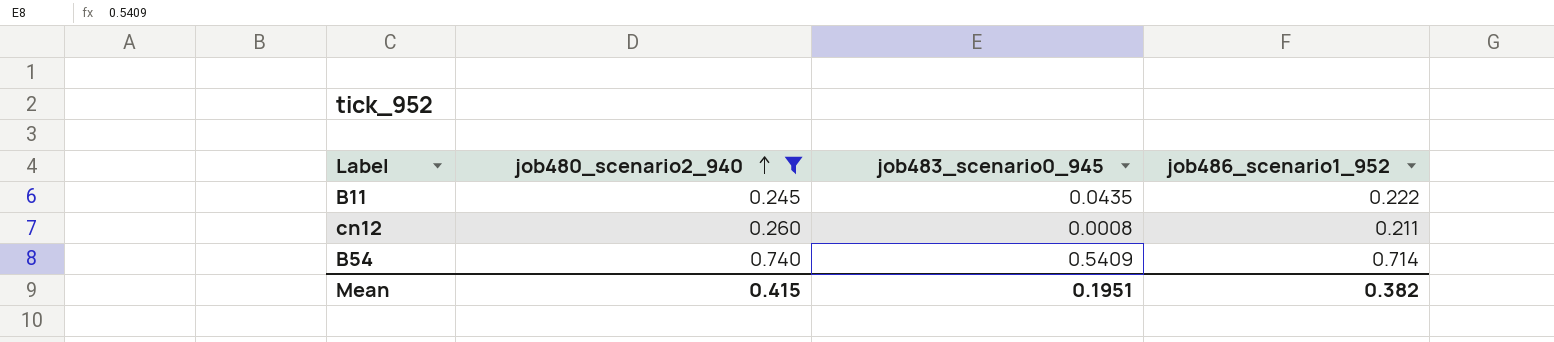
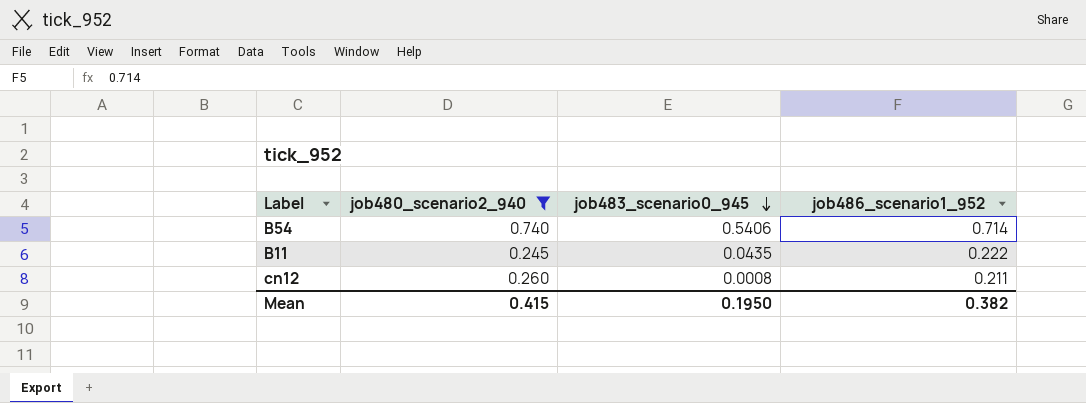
row order: job480_scenario2_940 ascending -> job483_scenario0_945 descending
B54 | job483_scenario0_945: 0.5409 -> 0.5406
Mean | job483_scenario0_945: 0.1951 -> 0.1950

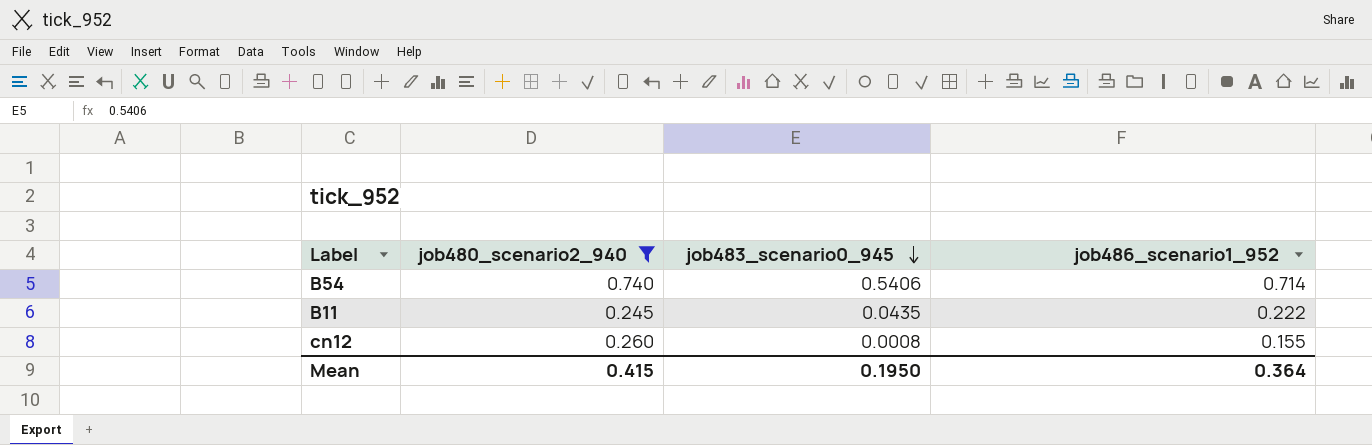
cn12 | job486_scenario1_952: 0.211 -> 0.155
Mean | job486_scenario1_952: 0.382 -> 0.364

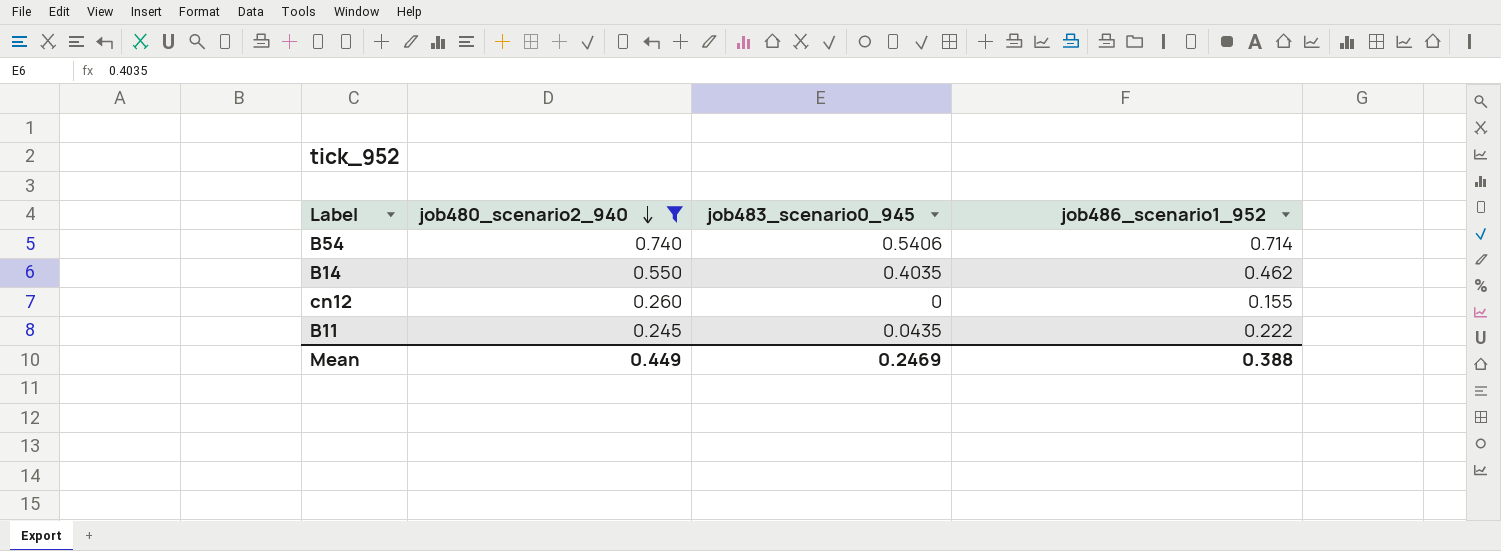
row order: job483_scenario0_945 descending -> job480_scenario2_940 descending
row B14: none -> 0.550 | 0.4035 | 0.462
cn12 | job483_scenario0_945: 0.0008 -> 0
Mean | job480_scenario2_940: 0.415 -> 0.449
Mean | job483_scenario0_945: 0.1950 -> 0.2469
Mean | job486_scenario1_952: 0.364 -> 0.388

